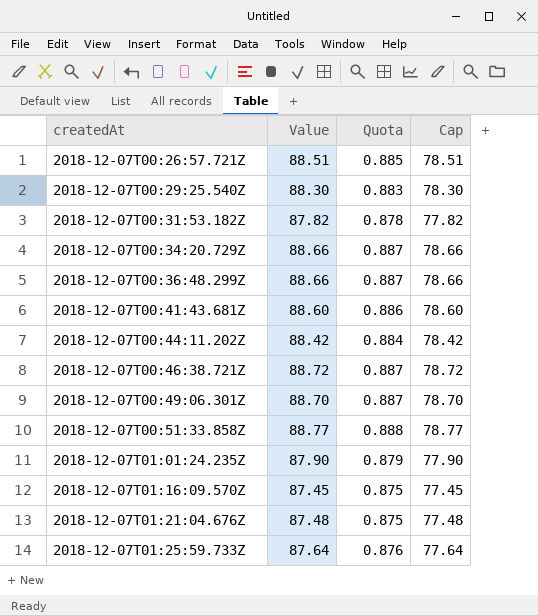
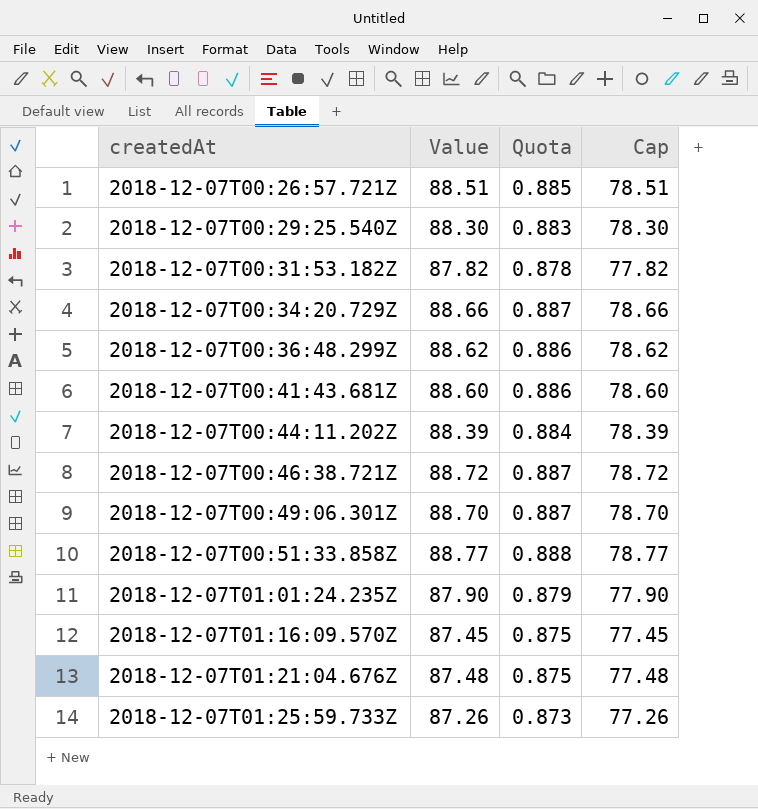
2018-12-07T00:36:48.299Z | Value: 88.66 -> 88.62
2018-12-07T00:36:48.299Z | Quota: 0.887 -> 0.886
2018-12-07T00:36:48.299Z | Cap: 78.66 -> 78.62
2018-12-07T00:44:11.202Z | Value: 88.42 -> 88.39
2018-12-07T00:44:11.202Z | Cap: 78.42 -> 78.39
2018-12-07T01:25:59.733Z | Value: 87.64 -> 87.26
2018-12-07T01:25:59.733Z | Quota: 0.876 -> 0.873
2018-12-07T01:25:59.733Z | Cap: 77.64 -> 77.26

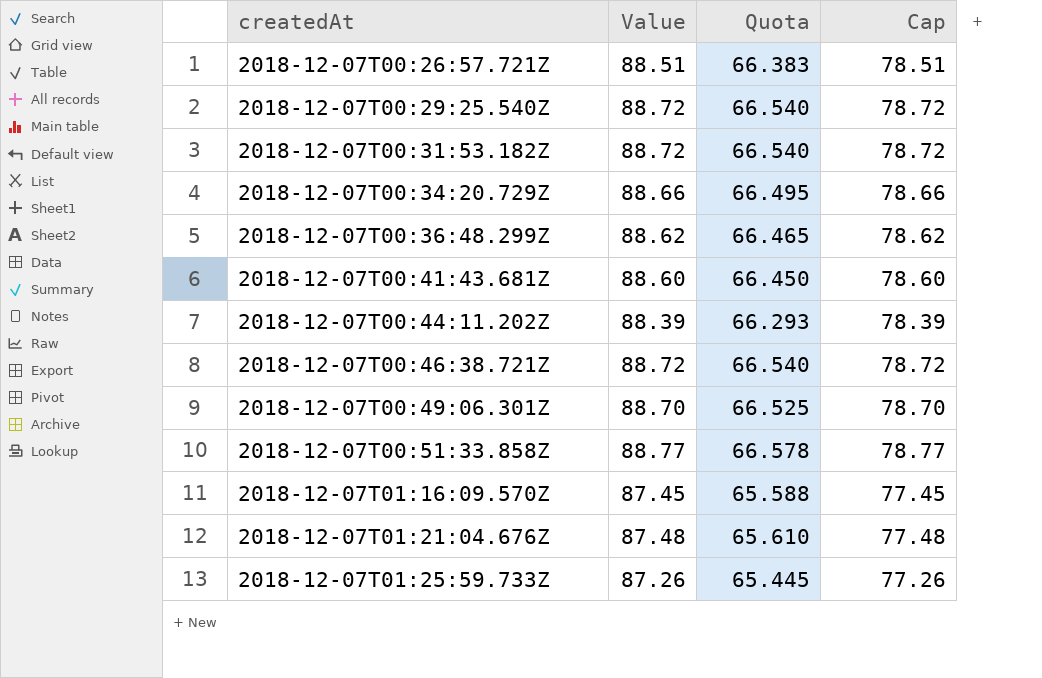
column Quota | formula: [Value] * 0.01 -> [Value] * 0.75
row 2018-12-07T01:01:24.235Z: 87.90 | 0.879 | 77.90 -> none
2018-12-07T00:29:25.540Z | Value: 88.30 -> 88.72
2018-12-07T00:29:25.540Z | Cap: 78.30 -> 78.72
2018-12-07T00:31:53.182Z | Value: 87.82 -> 88.72
2018-12-07T00:31:53.182Z | Cap: 77.82 -> 78.72

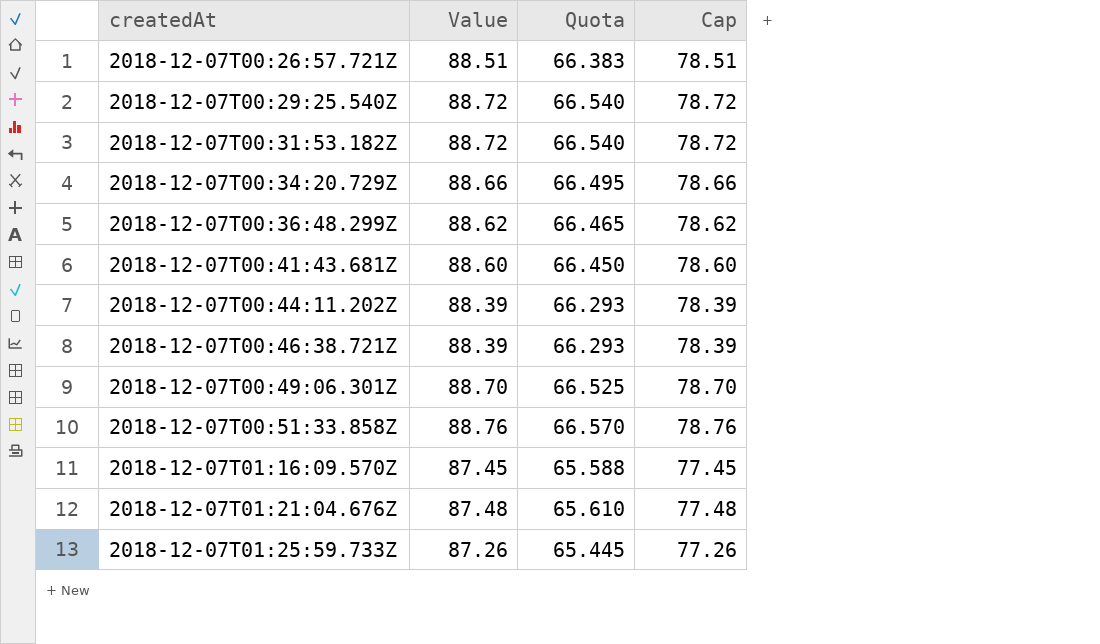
2018-12-07T00:46:38.721Z | Value: 88.72 -> 88.39
2018-12-07T00:46:38.721Z | Quota: 66.540 -> 66.293
2018-12-07T00:46:38.721Z | Cap: 78.72 -> 78.39
2018-12-07T00:51:33.858Z | Value: 88.77 -> 88.76
2018-12-07T00:51:33.858Z | Quota: 66.578 -> 66.570
2018-12-07T00:51:33.858Z | Cap: 78.77 -> 78.76

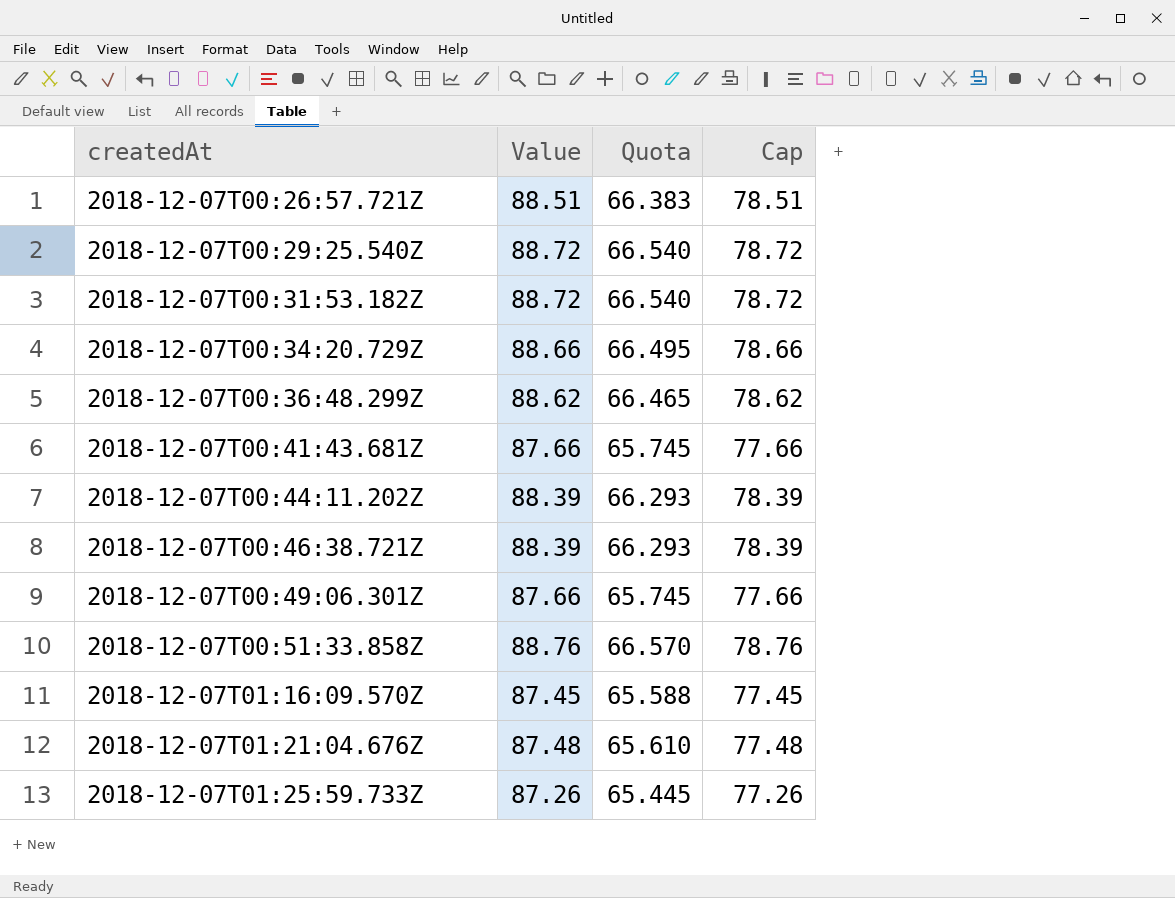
2018-12-07T00:41:43.681Z | Value: 88.60 -> 87.66
2018-12-07T00:41:43.681Z | Quota: 66.450 -> 65.745
2018-12-07T00:41:43.681Z | Cap: 78.60 -> 77.66
2018-12-07T00:49:06.301Z | Value: 88.70 -> 87.66
2018-12-07T00:49:06.301Z | Quota: 66.525 -> 65.745
2018-12-07T00:49:06.301Z | Cap: 78.70 -> 77.66

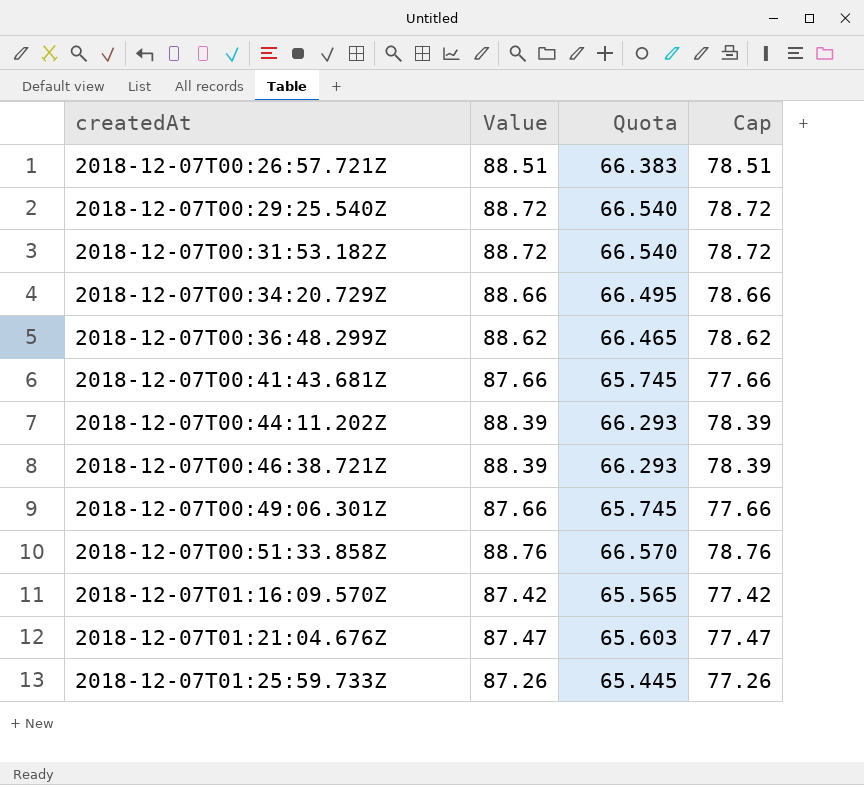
2018-12-07T01:16:09.570Z | Value: 87.45 -> 87.42
2018-12-07T01:16:09.570Z | Quota: 65.588 -> 65.565
2018-12-07T01:16:09.570Z | Cap: 77.45 -> 77.42
2018-12-07T01:21:04.676Z | Value: 87.48 -> 87.47
2018-12-07T01:21:04.676Z | Quota: 65.610 -> 65.603
2018-12-07T01:21:04.676Z | Cap: 77.48 -> 77.47

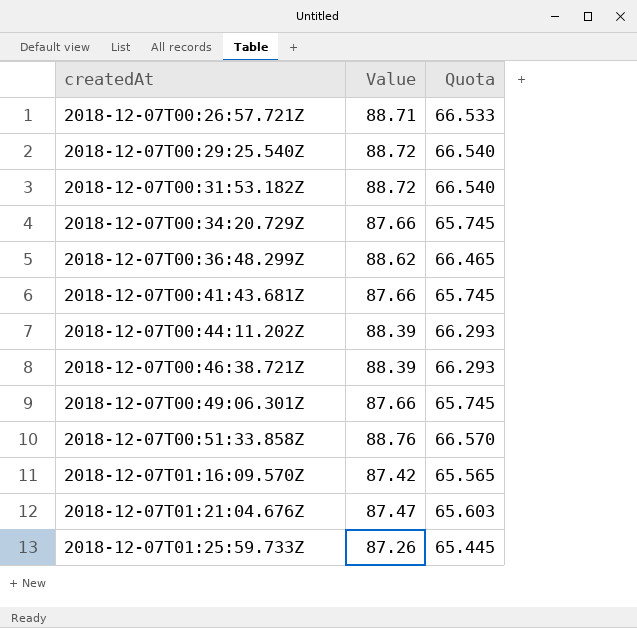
column Cap | formula: [Value] - 10 -> none
2018-12-07T00:26:57.721Z | Value: 88.51 -> 88.71
2018-12-07T00:26:57.721Z | Quota: 66.383 -> 66.533
2018-12-07T00:34:20.729Z | Value: 88.66 -> 87.66
2018-12-07T00:34:20.729Z | Quota: 66.495 -> 65.745

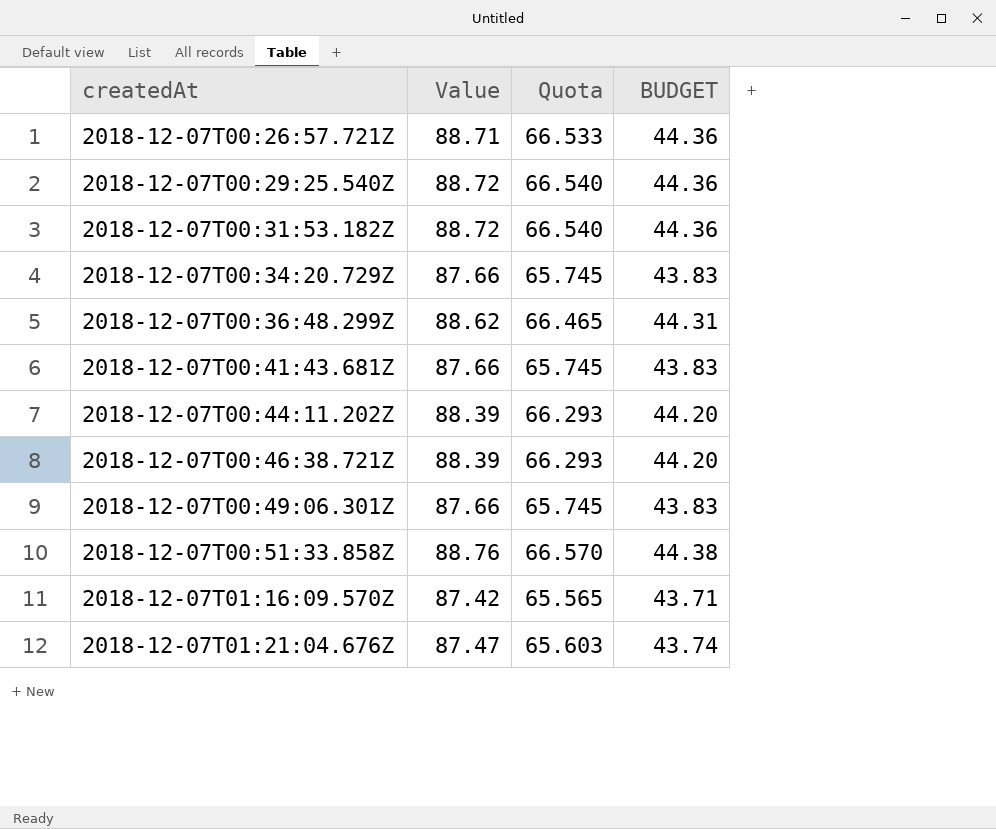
column BUDGET | formula: none -> [Value] * 0.5
row 2018-12-07T01:25:59.733Z: 87.26 | 65.445 -> none

